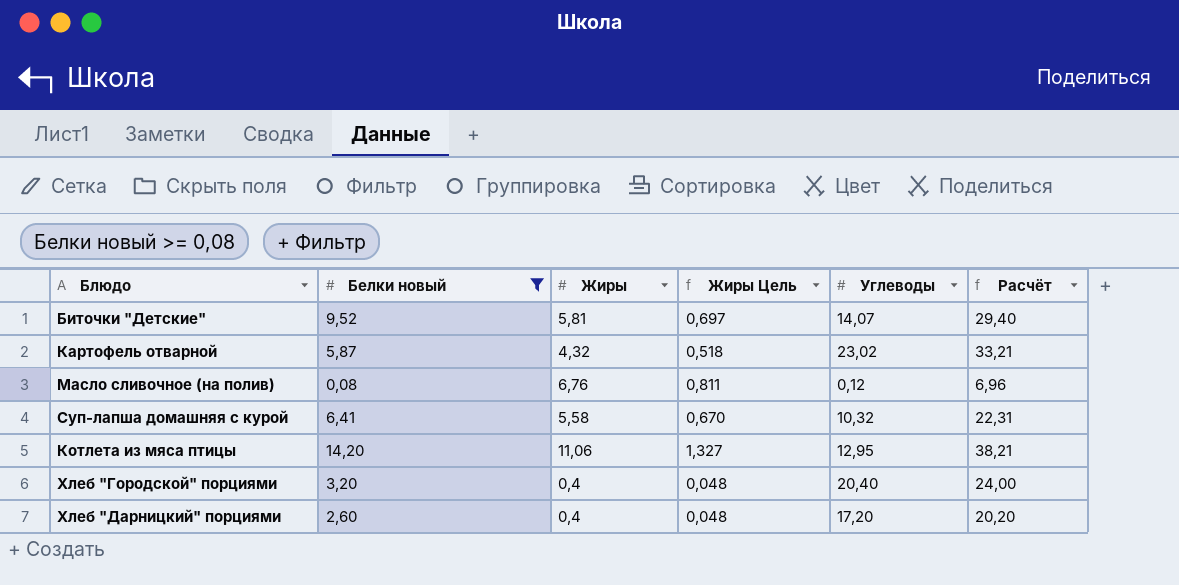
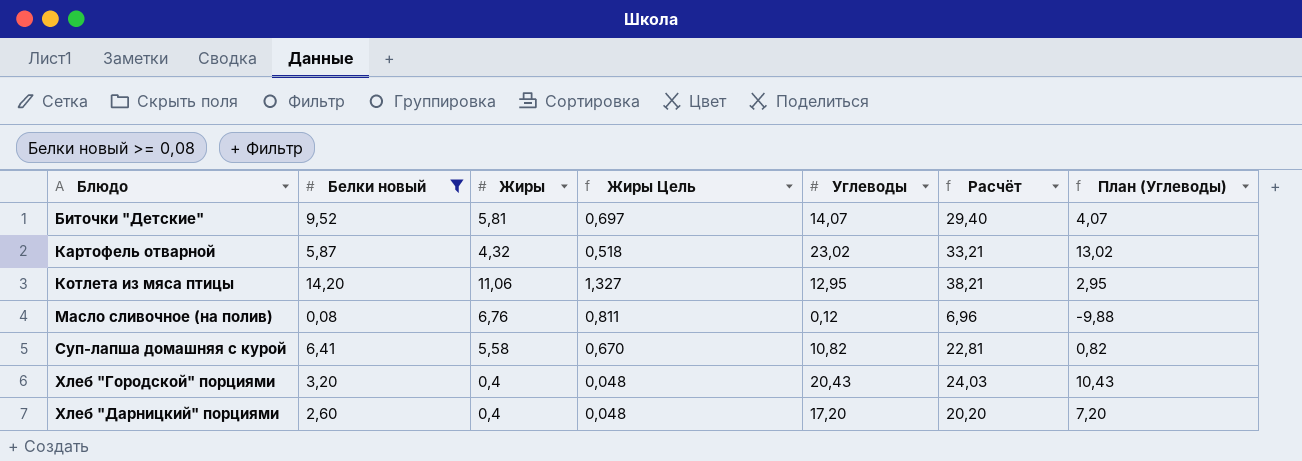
row order: none -> Блюдо ascending
column План (Углеводы) | formula: none -> [Углеводы] - 10
Суп-лапша домашняя с курой | Углеводы: 10,32 -> 10,82
Суп-лапша домашняя с курой | Расчёт: 22,31 -> 22,81
Хлеб "Городской" порциями | Углеводы: 20,40 -> 20,43
Хлеб "Городской" порциями | Расчёт: 24,00 -> 24,03

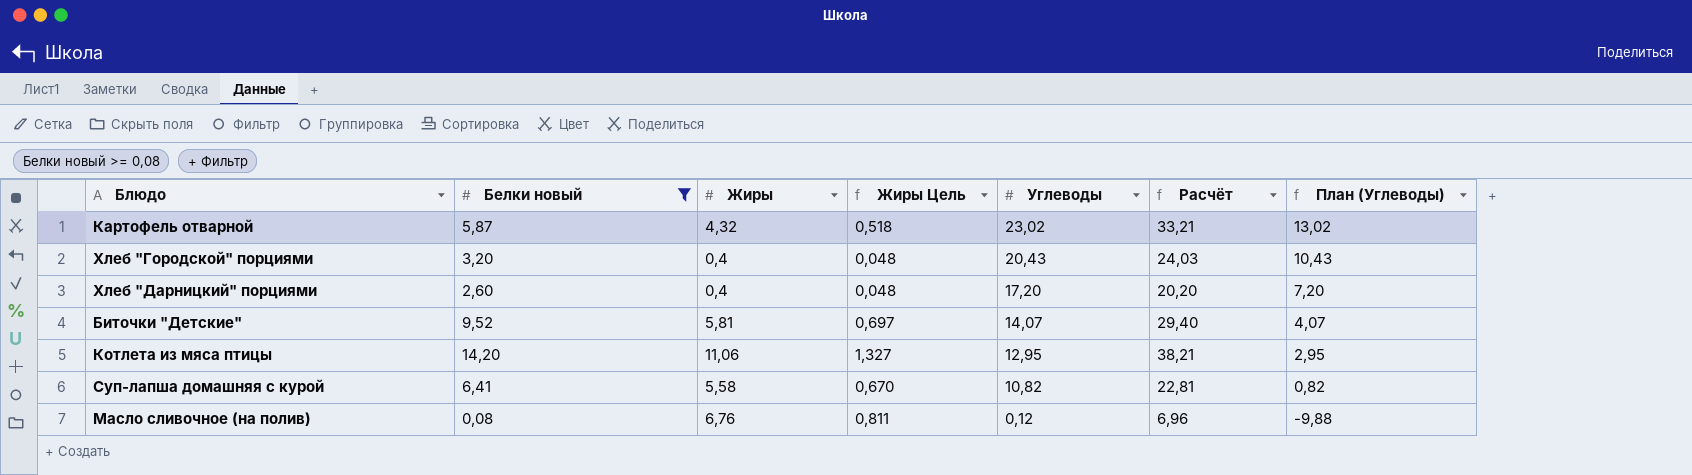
row order: Блюдо ascending -> Углеводы descending

